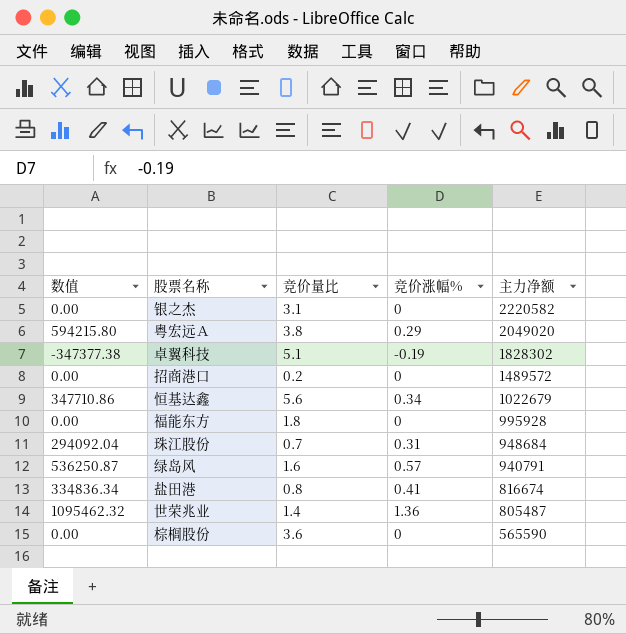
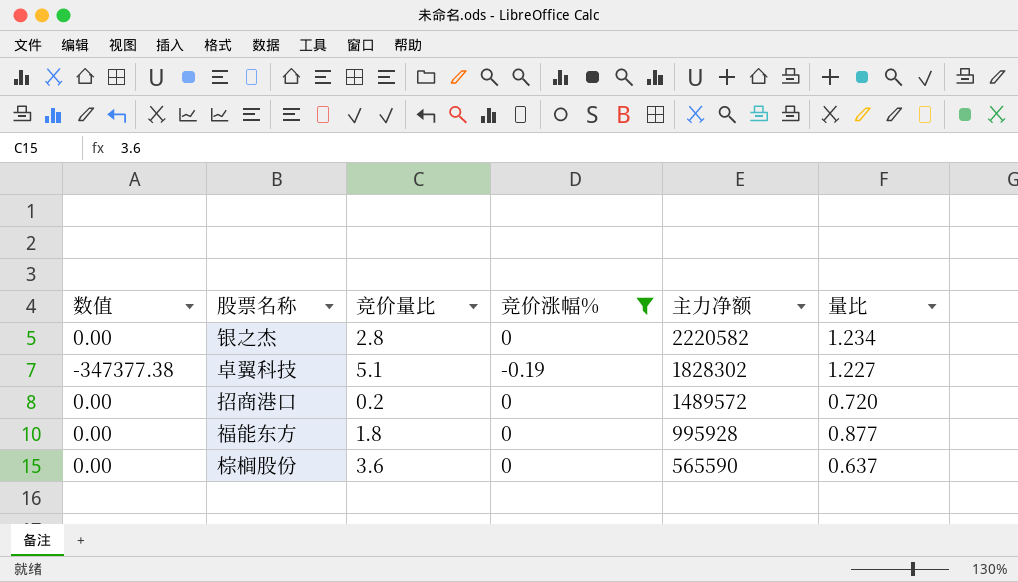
filter: none -> 竞价涨幅% <= 0
column 量比 | position: none -> 6
银之杰 | 竞价量比: 3.1 -> 2.8

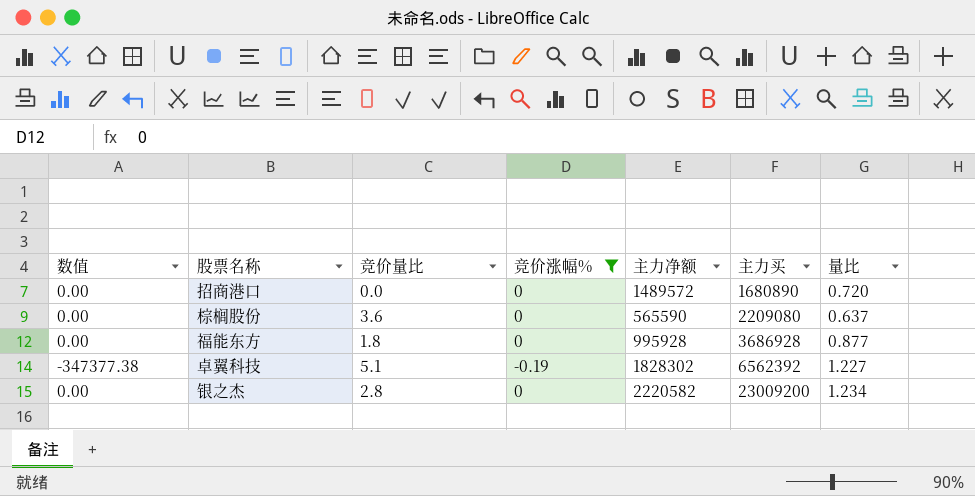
row order: 主力净额 descending -> 主力买 ascending
column 主力买 | position: none -> 6
招商港口 | 竞价量比: 0.2 -> 0.0

